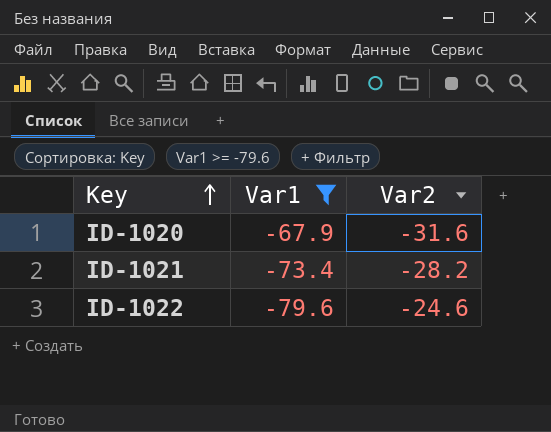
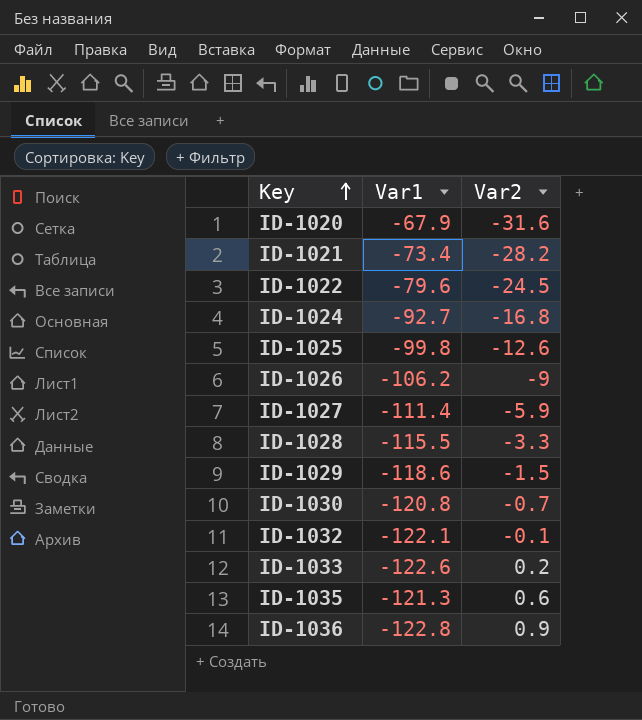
filter: Var1 >= -79.6 -> none
ID-1022 | Var2: -24.6 -> -24.5

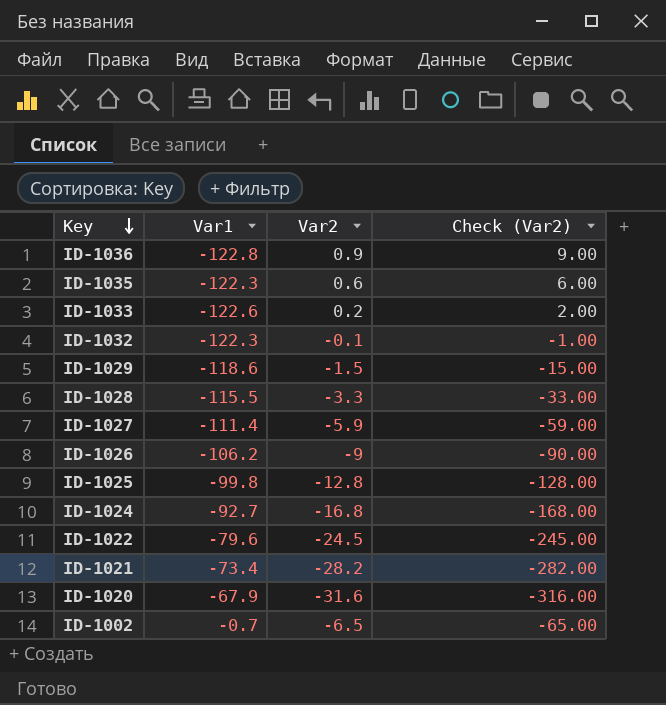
row order: Key ascending -> Key descending
column Check (Var2) | formula: none -> [Var2] * 10
row ID-1030: -120.8 | -0.7 -> none
ID-1035 | Var1: -121.3 -> -122.3
ID-1032 | Var1: -122.1 -> -122.3
ID-1025 | Var2: -12.6 -> -12.8
row ID-1002: none -> -0.7 | -6.5 | -65.00

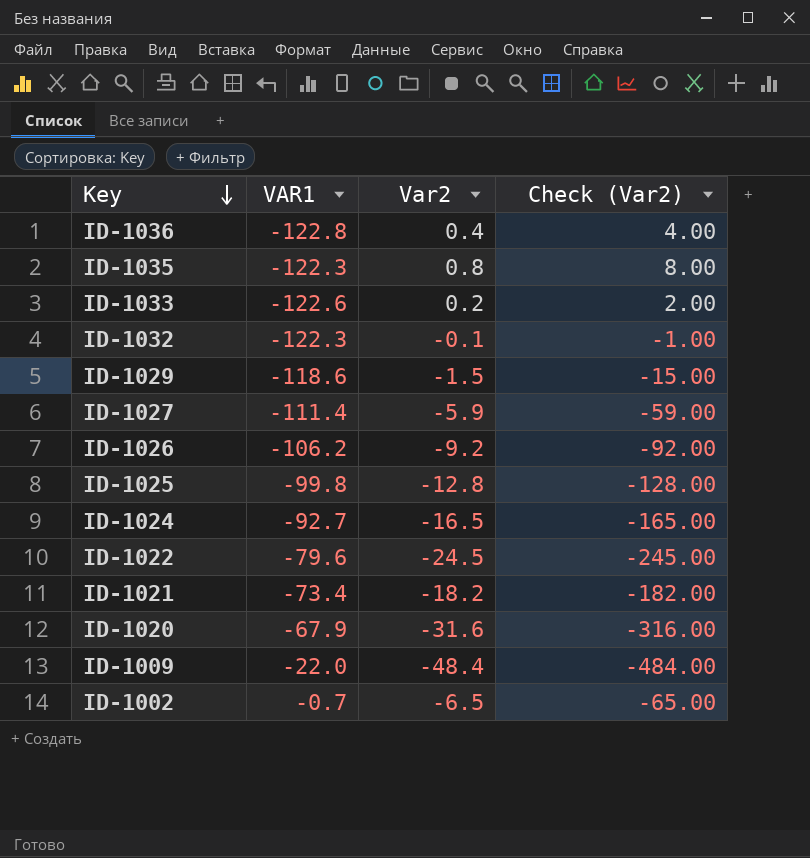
column name: Var1 -> VAR1
row ID-1028: -115.5 | -3.3 | -33.00 -> none
ID-1036 | Var2: 0.9 -> 0.4
ID-1036 | Check (Var2): 9.00 -> 4.00
ID-1035 | Var2: 0.6 -> 0.8
ID-1035 | Check (Var2): 6.00 -> 8.00
ID-1026 | Var2: -9 -> -9.2
ID-1026 | Check (Var2): -90.00 -> -92.00
ID-1024 | Var2: -16.8 -> -16.5
ID-1024 | Check (Var2): -168.00 -> -165.00
ID-1021 | Var2: -28.2 -> -18.2
ID-1021 | Check (Var2): -282.00 -> -182.00
row ID-1009: none -> -22.0 | -48.4 | -484.00

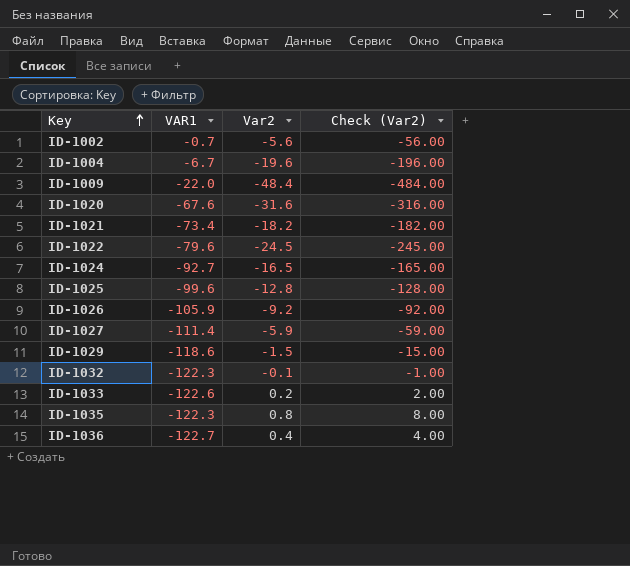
row order: Key descending -> Key ascending
ID-1002 | Var2: -6.5 -> -5.6
ID-1002 | Check (Var2): -65.00 -> -56.00
row ID-1004: none -> -6.7 | -19.6 | -196.00
ID-1020 | VAR1: -67.9 -> -67.6
ID-1025 | VAR1: -99.8 -> -99.6
ID-1026 | VAR1: -106.2 -> -105.9
ID-1036 | VAR1: -122.8 -> -122.7

